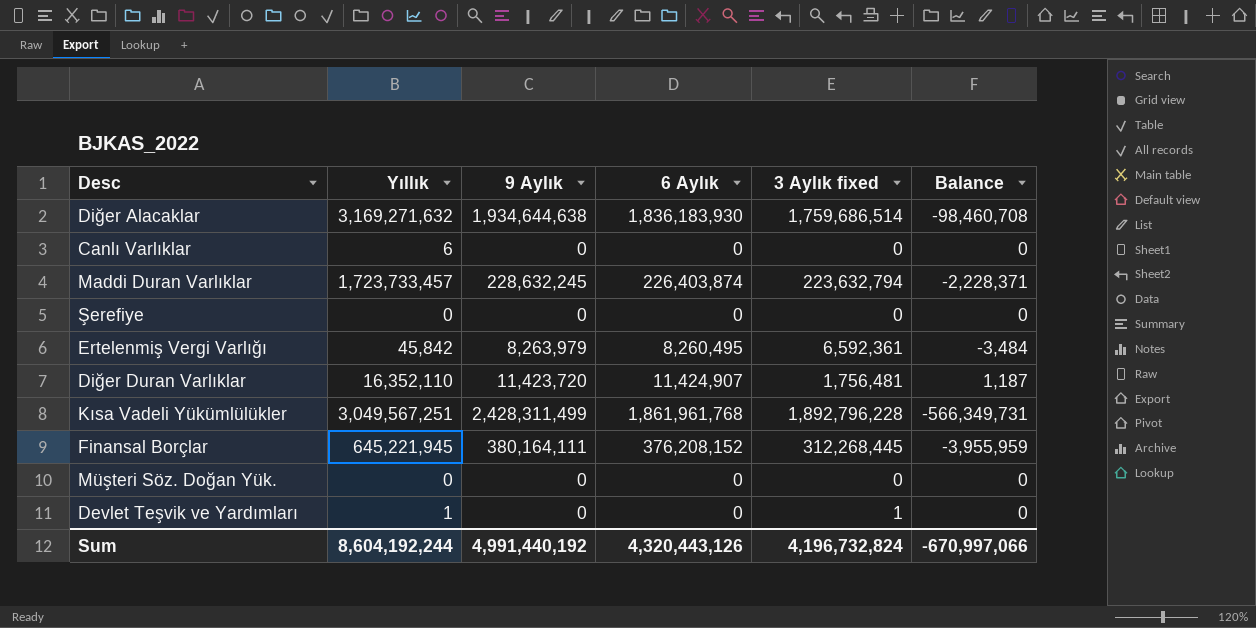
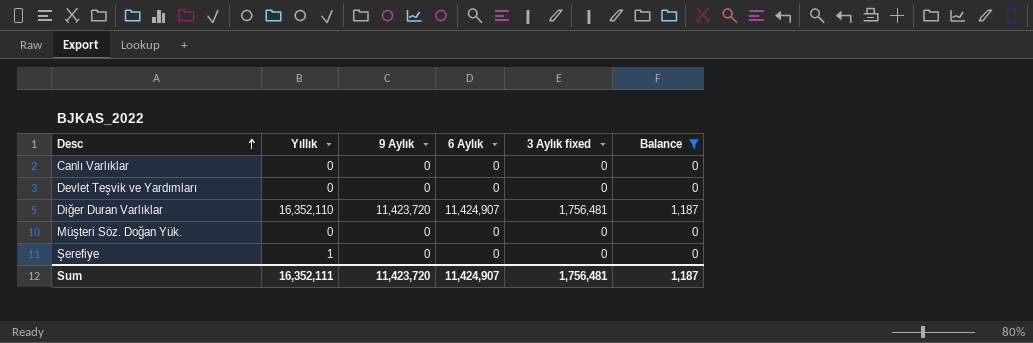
filter: none -> Balance >= 0
row order: none -> Desc ascending
Canlı Varlıklar | Yıllık: 6 -> 0
Devlet Teşvik ve Yardımları | Yıllık: 1 -> 0
Devlet Teşvik ve Yardımları | 3 Aylık fixed: 1 -> 0
Şerefiye | Yıllık: 0 -> 1
Sum | Yıllık: 8,604,192,244 -> 16,352,111
Sum | 9 Aylık: 4,991,440,192 -> 11,423,720
Sum | 6 Aylık: 4,320,443,126 -> 11,424,907
Sum | 3 Aylık fixed: 4,196,732,824 -> 1,756,481
Sum | Balance: -670,997,066 -> 1,187

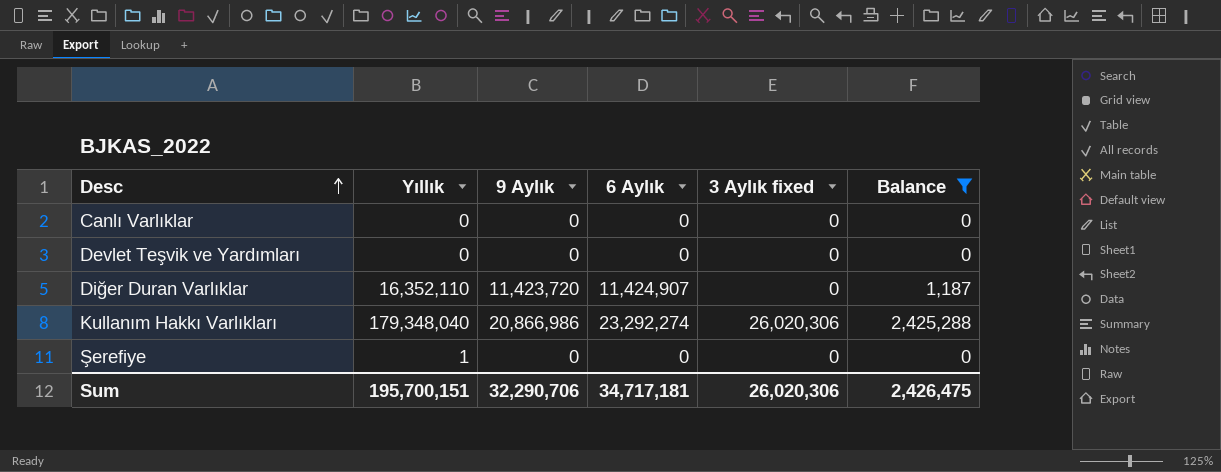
row Müşteri Söz. Doğan Yük.: 0 | 0 | 0 | 0 | 0 -> none
Diğer Duran Varlıklar | 3 Aylık fixed: 1,756,481 -> 0
row Kullanım Hakkı Varlıkları: none -> 179,348,040 | 20,866,986 | 23,292,274 | 26,020,306 | 2,425,288
Sum | Yıllık: 16,352,111 -> 195,700,151
Sum | 9 Aylık: 11,423,720 -> 32,290,706
Sum | 6 Aylık: 11,424,907 -> 34,717,181
Sum | 3 Aylık fixed: 1,756,481 -> 26,020,306
Sum | Balance: 1,187 -> 2,426,475

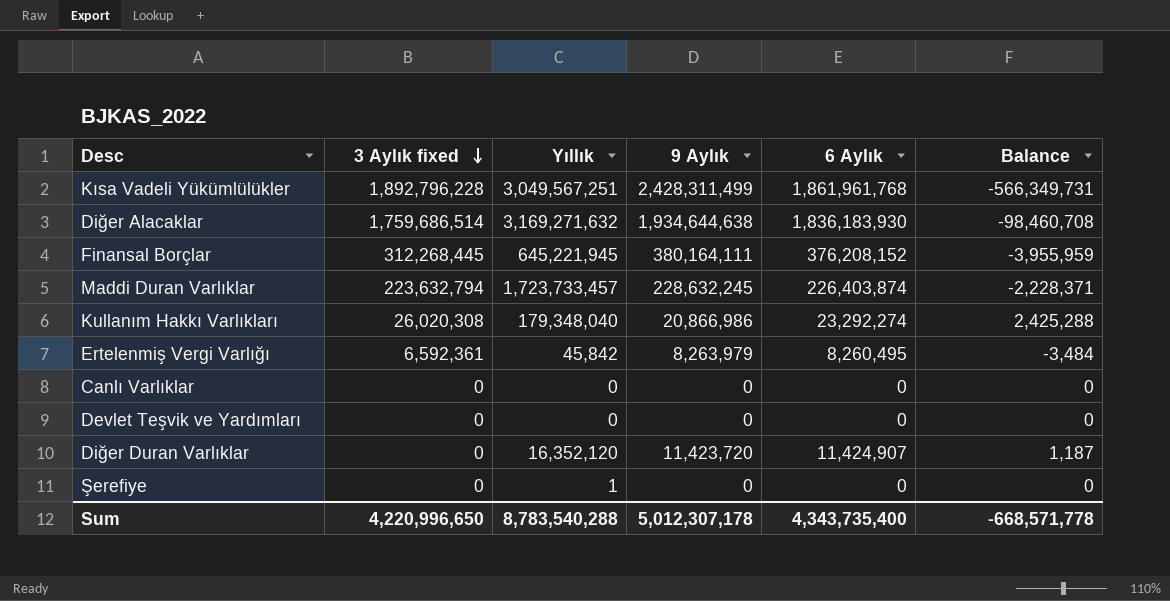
filter: Balance >= 0 -> none
row order: Desc ascending -> 3 Aylık fixed descending
column 3 Aylık fixed | position: 5 -> 2
Kullanım Hakkı Varlıkları | 3 Aylık fixed: 26,020,306 -> 26,020,308
Diğer Duran Varlıklar | Yıllık: 16,352,110 -> 16,352,120
Sum | 3 Aylık fixed: 26,020,306 -> 4,220,996,650
Sum | Yıllık: 195,700,151 -> 8,783,540,288
Sum | 9 Aylık: 32,290,706 -> 5,012,307,178
Sum | 6 Aylık: 34,717,181 -> 4,343,735,400
Sum | Balance: 2,426,475 -> -668,571,778

